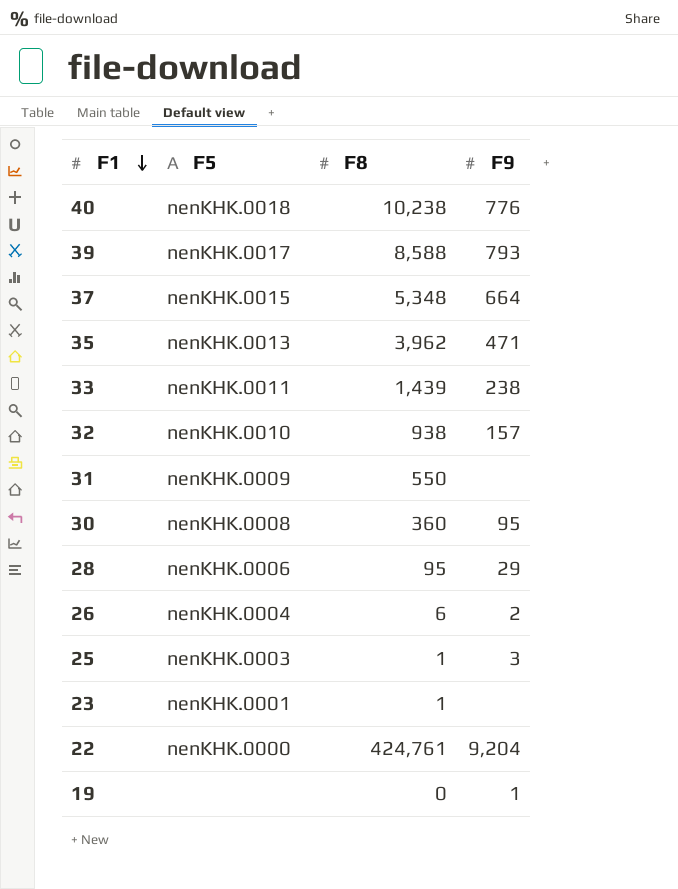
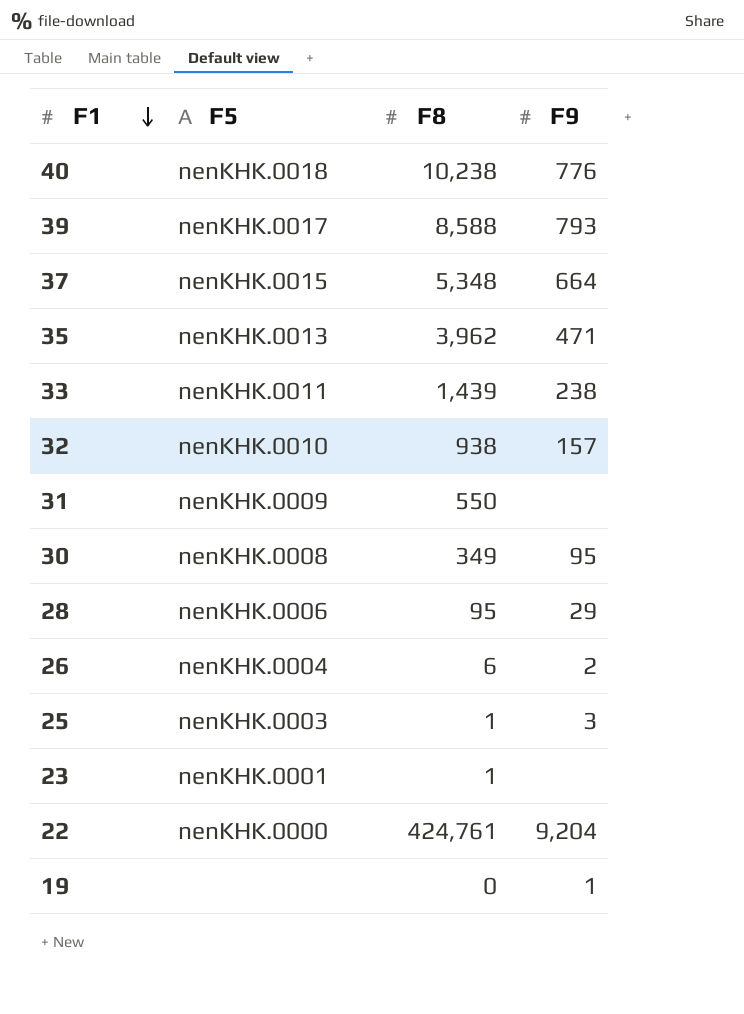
30 | F8: 360 -> 349

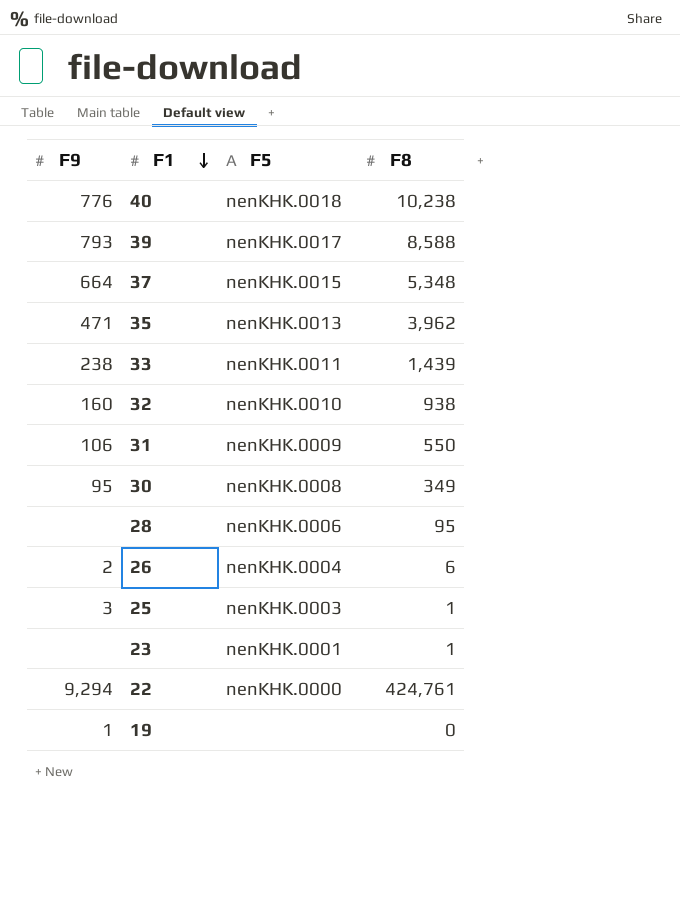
column F9 | position: 4 -> 1
32 | F9: 157 -> 160
31 | F9: none -> 106
28 | F9: 29 -> none
22 | F9: 9,204 -> 9,294

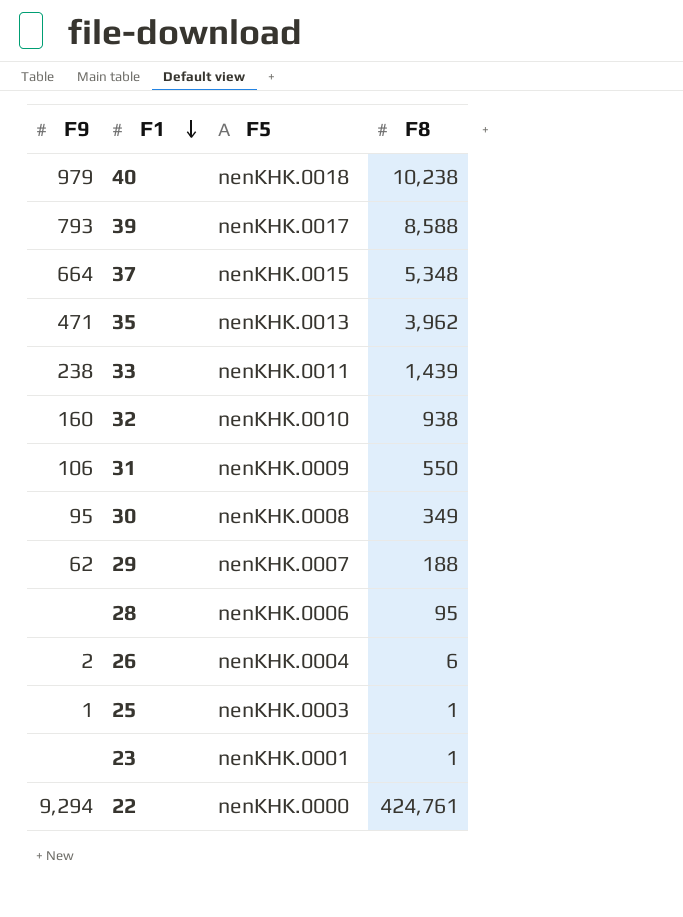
row 19: 1 | none | 0 -> none
40 | F9: 776 -> 979
row 29: none -> 62 | nenKHK.0007 | 188
25 | F9: 3 -> 1

